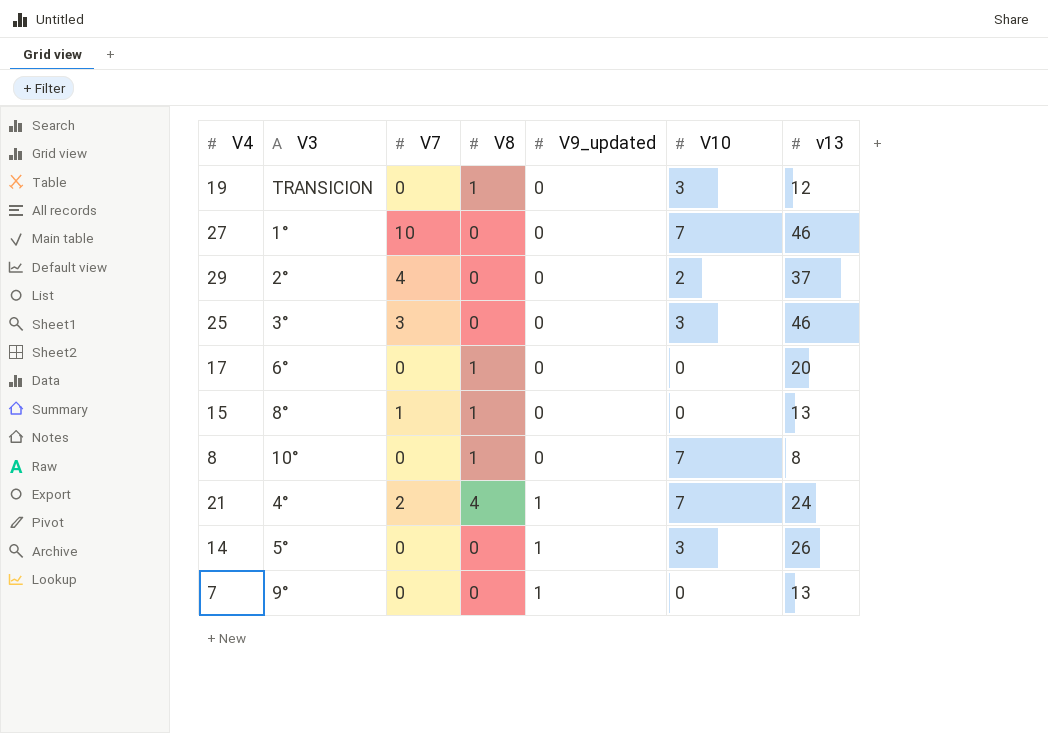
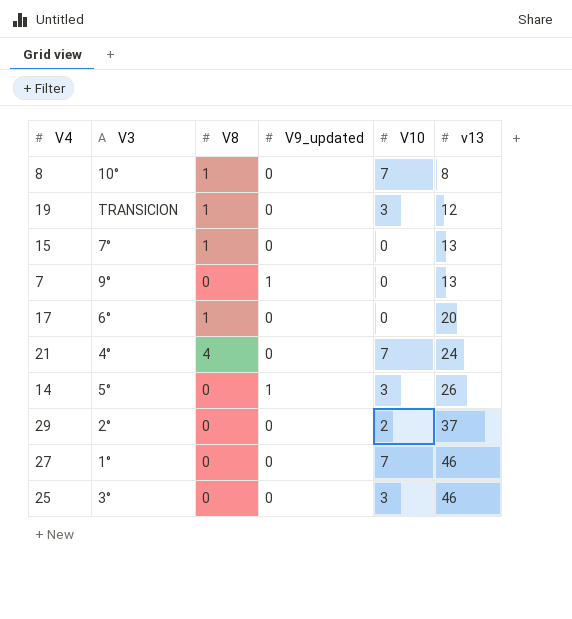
row order: V9_updated ascending -> v13 ascending
column V7 | position: 3 -> none
15 | V3: 8° -> 7°
21 | V9_updated: 1 -> 0

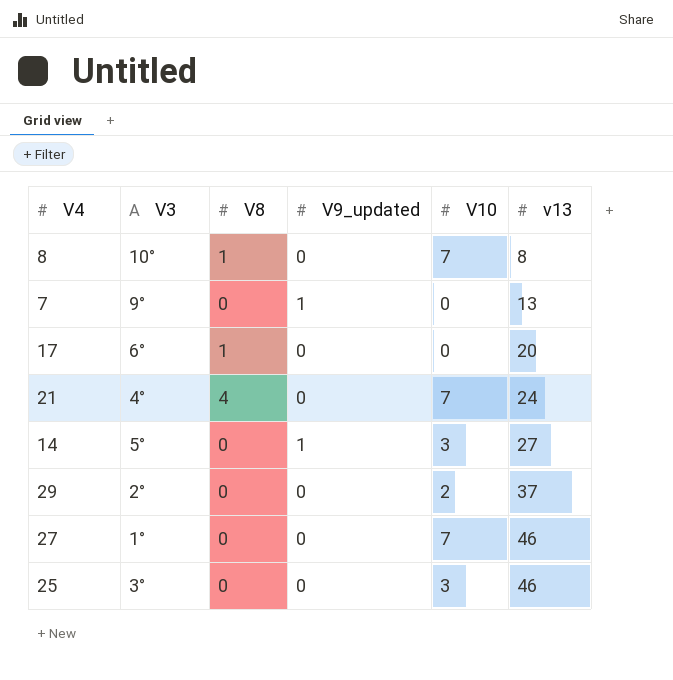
row 19: TRANSICION | 1 | 0 | 3 | 12 -> none
row 15: 7° | 1 | 0 | 0 | 13 -> none
14 | v13: 26 -> 27

